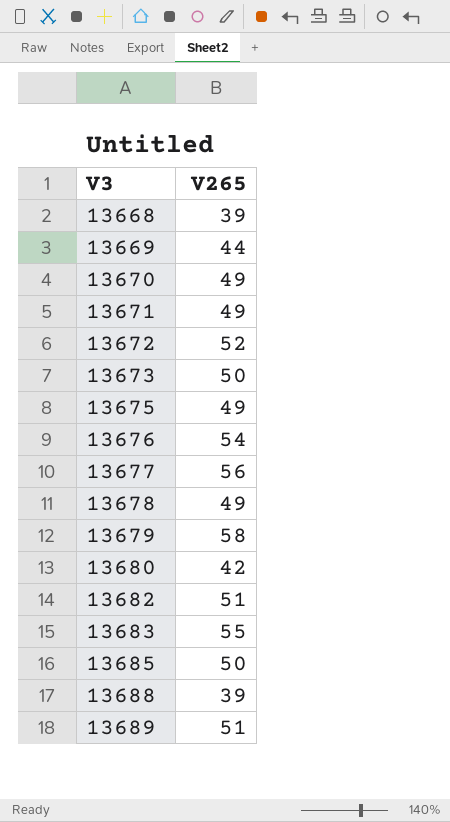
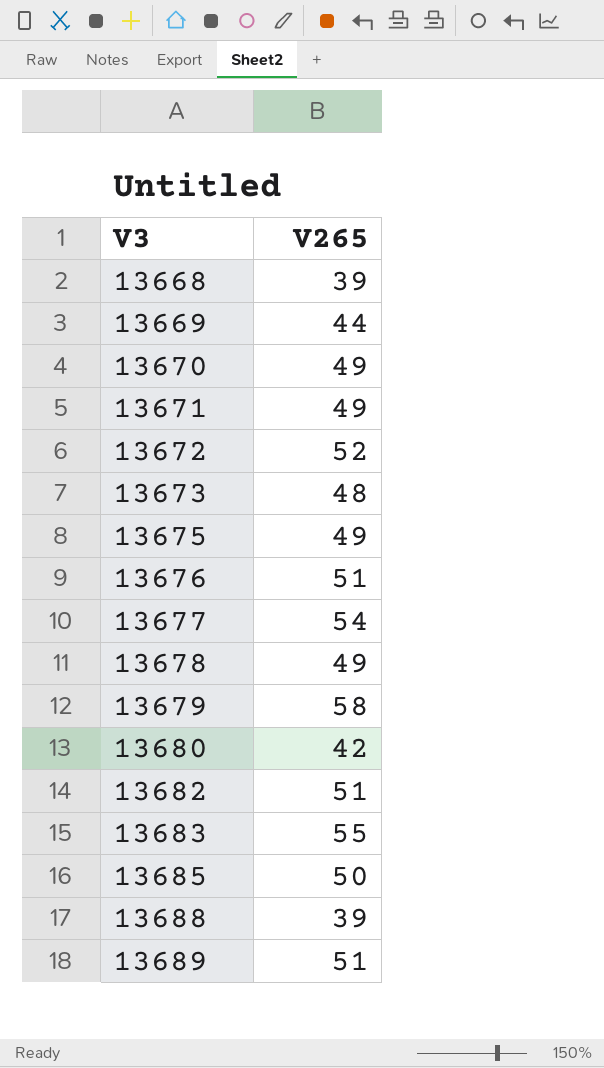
13673 | V265: 50 -> 48
13676 | V265: 54 -> 51
13677 | V265: 56 -> 54

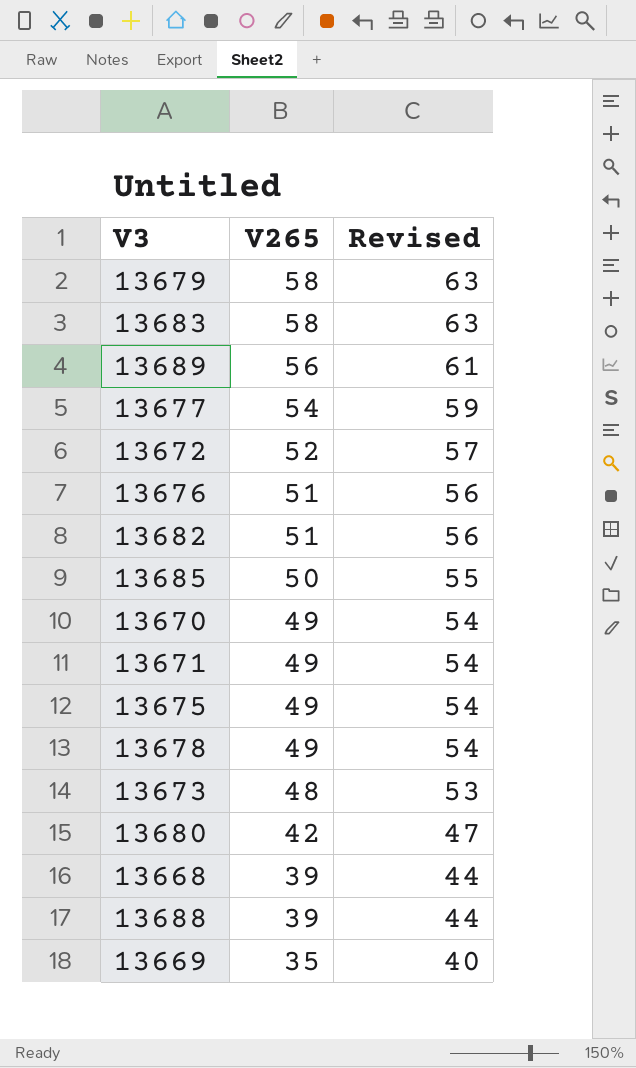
row order: V3 ascending -> V265 descending
column Revised | formula: none -> [V265] + 5
13683 | V265: 55 -> 58
13689 | V265: 51 -> 56
13669 | V265: 44 -> 35

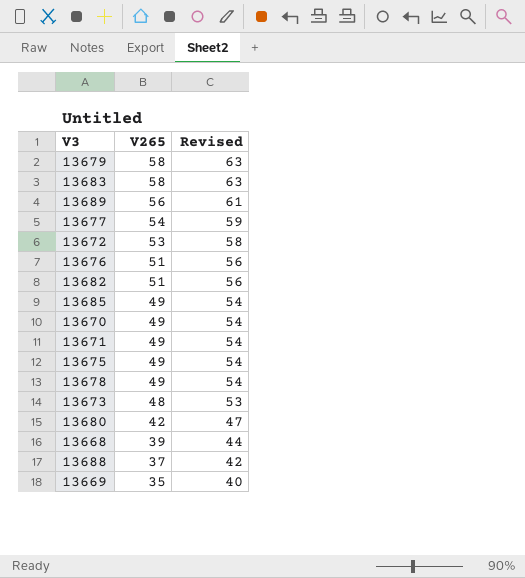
13672 | V265: 52 -> 53
13672 | Revised: 57 -> 58
13685 | V265: 50 -> 49
13685 | Revised: 55 -> 54
13688 | V265: 39 -> 37
13688 | Revised: 44 -> 42

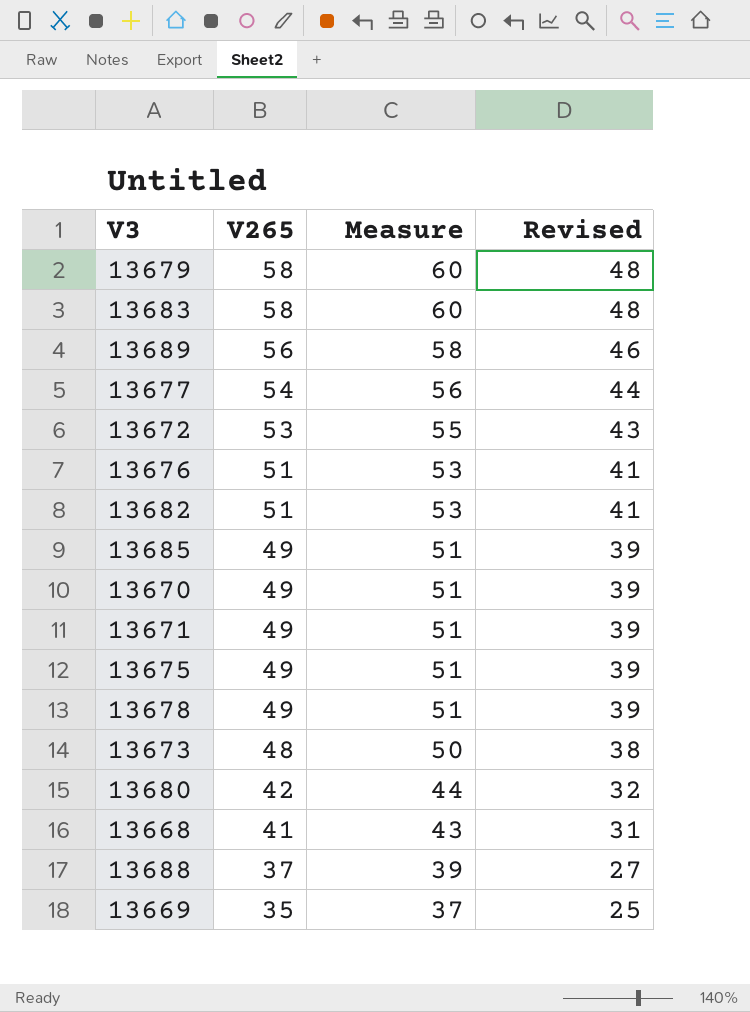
column Measure | formula: none -> [V265] + 2
column Revised | formula: [V265] + 5 -> [V265] - 10
13668 | V265: 39 -> 41

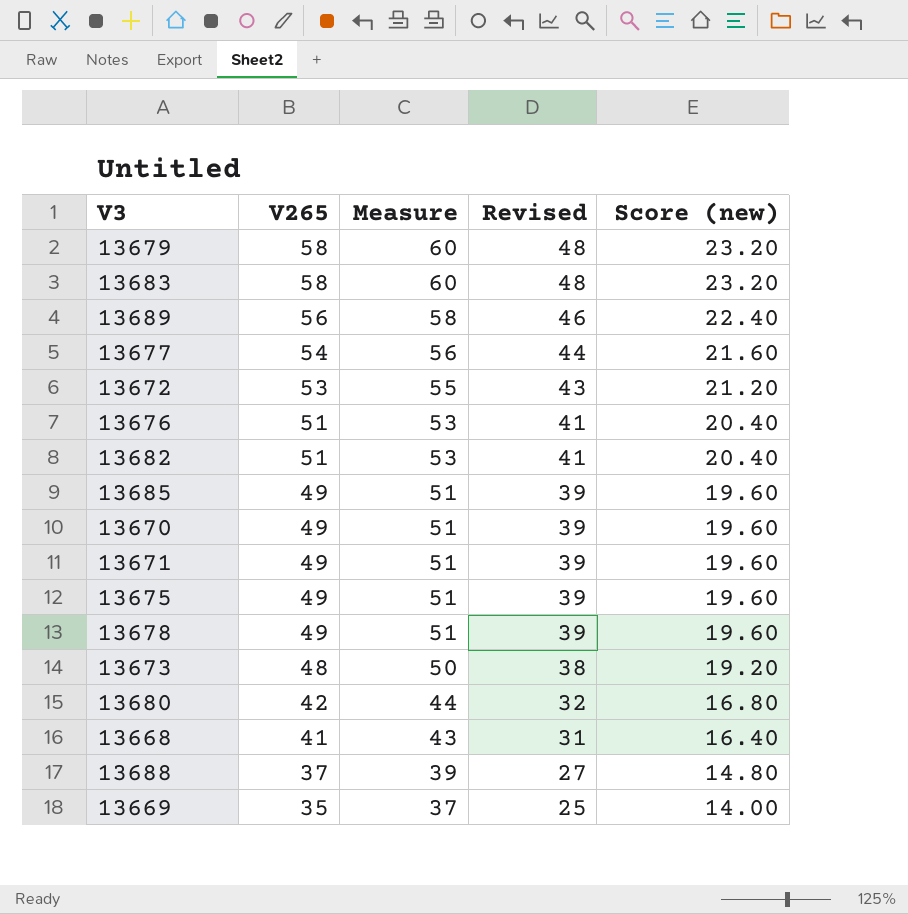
column Score (new) | formula: none -> [V265] * 0.4

